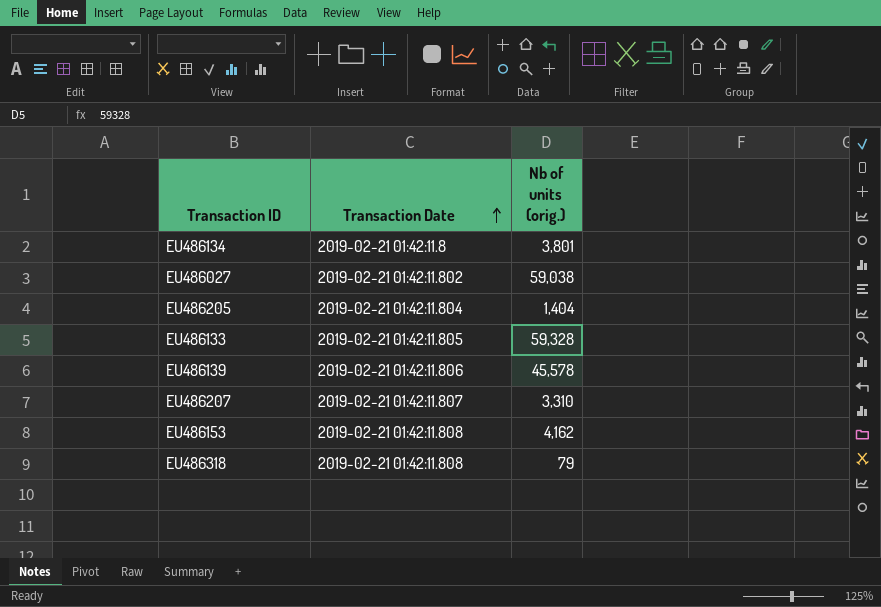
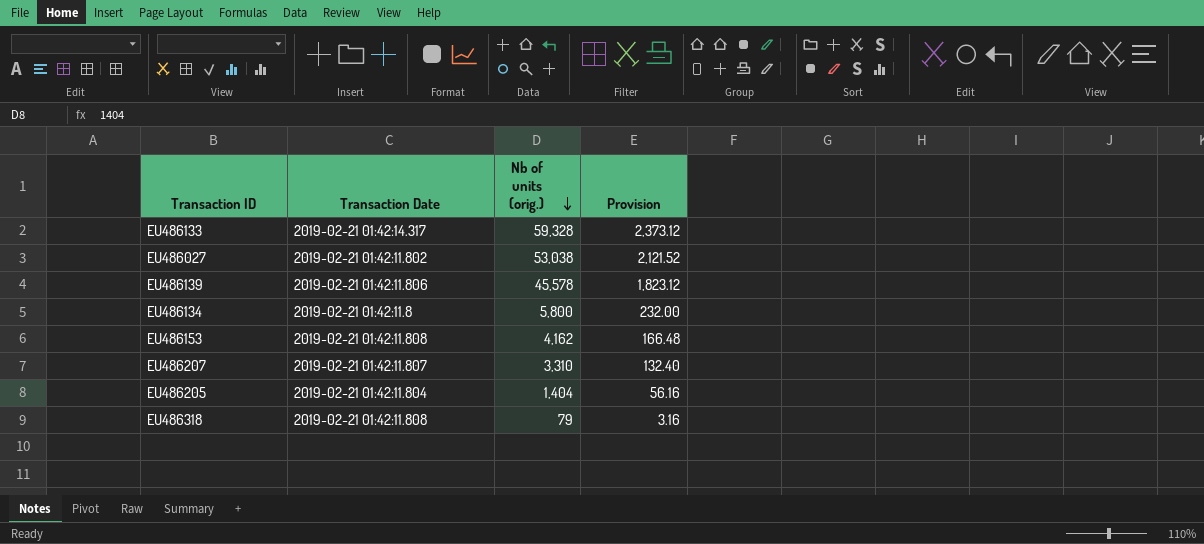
row order: Transaction Date ascending -> Nb of units (orig.) descending
column Provision | formula: none -> [Nb of units (orig.)] * 0.04
EU486133 | Transaction Date: 2019-02-21 01:42:11.805 -> 2019-02-21 01:42:14.317
EU486027 | Nb of units (orig.): 59,038 -> 53,038
EU486134 | Nb of units (orig.): 3,801 -> 5,800

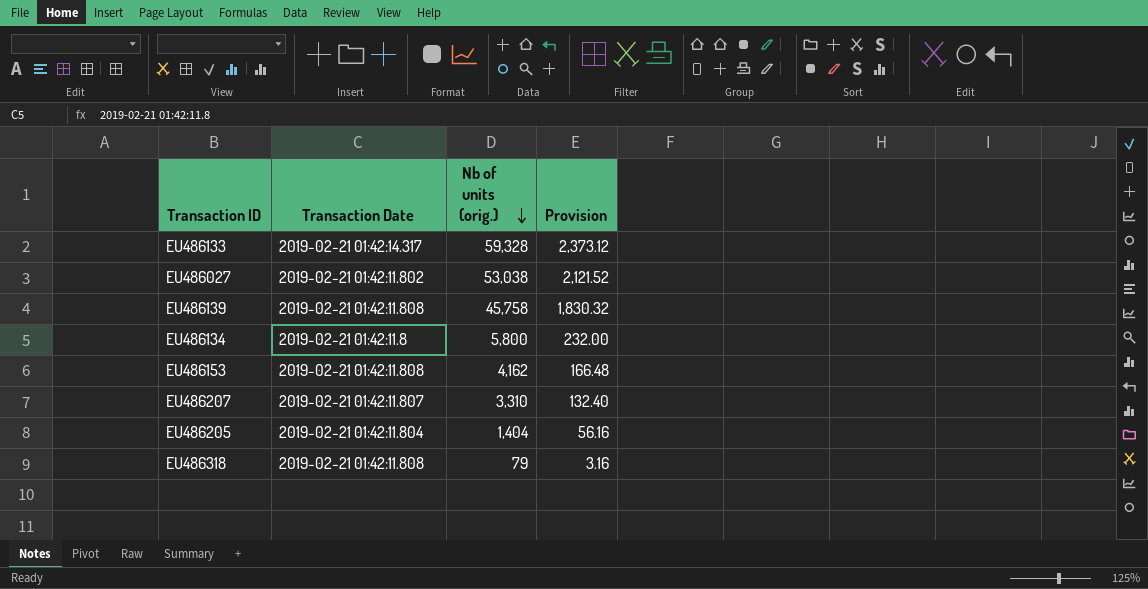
EU486139 | Transaction Date: 2019-02-21 01:42:11.806 -> 2019-02-21 01:42:11.808
EU486139 | Nb of units (orig.): 45,578 -> 45,758
EU486139 | Provision: 1,823.12 -> 1,830.32

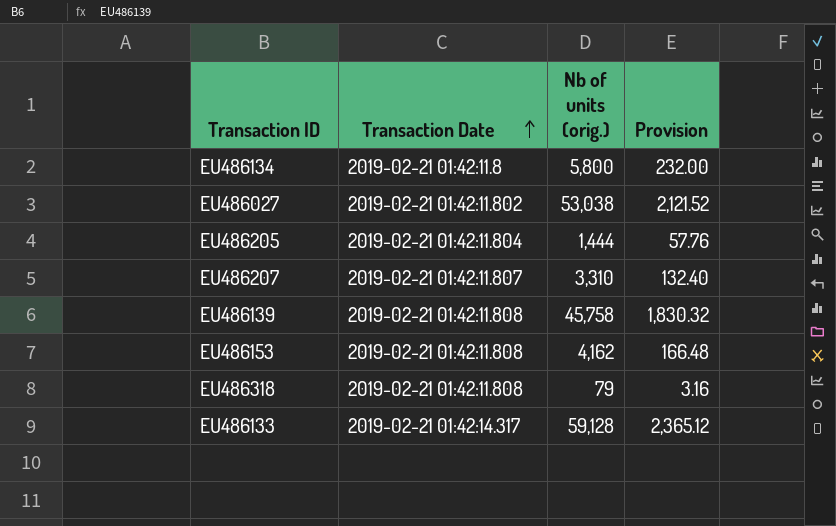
row order: Nb of units (orig.) descending -> Transaction Date ascending
EU486205 | Nb of units (orig.): 1,404 -> 1,444
EU486205 | Provision: 56.16 -> 57.76
EU486133 | Nb of units (orig.): 59,328 -> 59,128
EU486133 | Provision: 2,373.12 -> 2,365.12

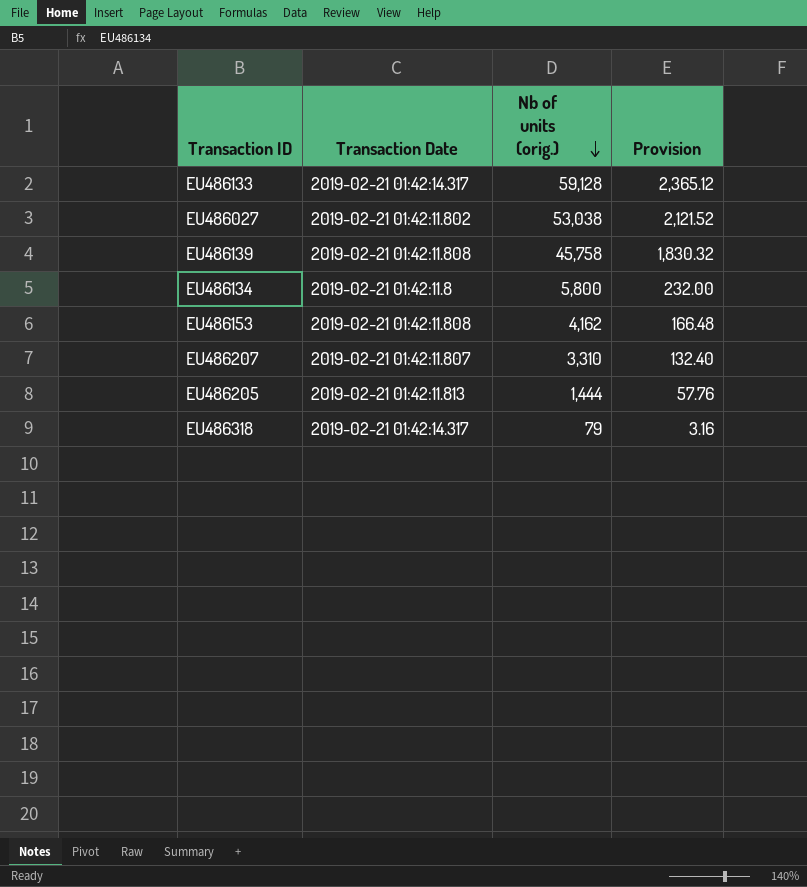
row order: Transaction Date ascending -> Nb of units (orig.) descending
EU486205 | Transaction Date: 2019-02-21 01:42:11.804 -> 2019-02-21 01:42:11.813
EU486318 | Transaction Date: 2019-02-21 01:42:11.808 -> 2019-02-21 01:42:14.317

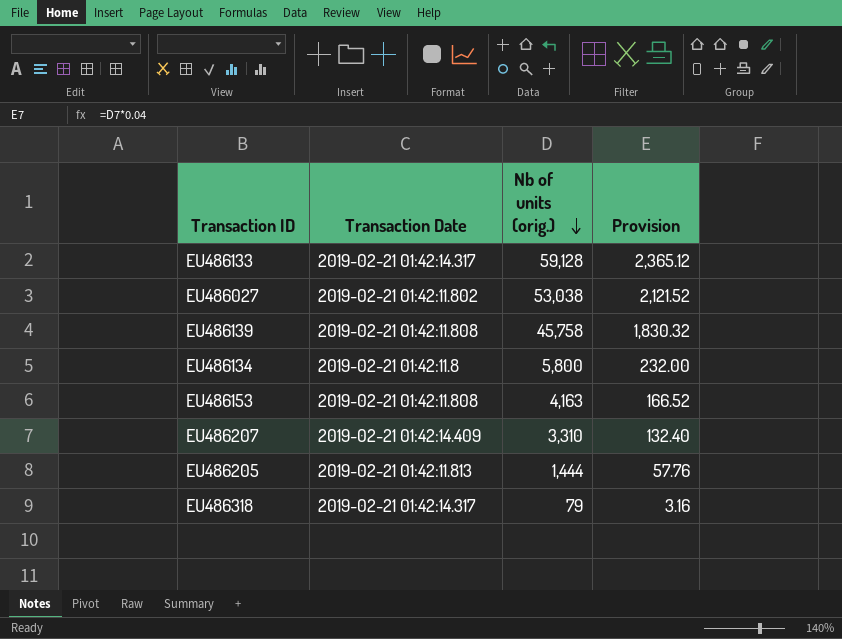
EU486153 | Nb of units (orig.): 4,162 -> 4,163
EU486153 | Provision: 166.48 -> 166.52
EU486207 | Transaction Date: 2019-02-21 01:42:11.807 -> 2019-02-21 01:42:14.409

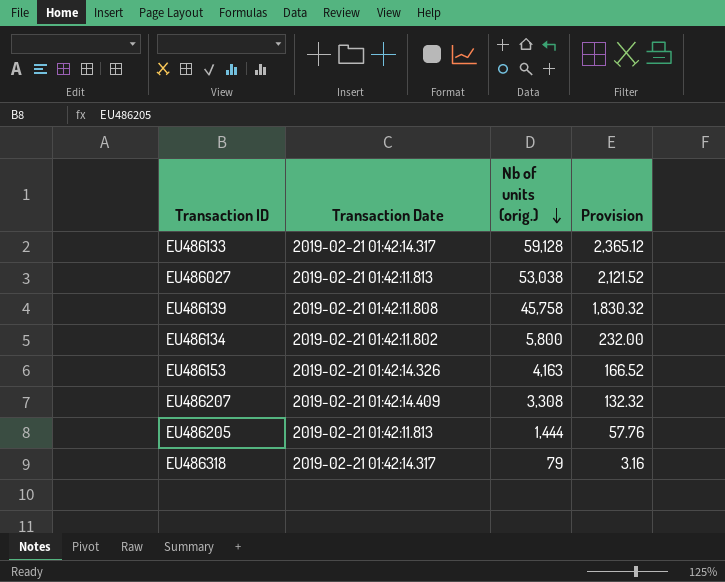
EU486027 | Transaction Date: 2019-02-21 01:42:11.802 -> 2019-02-21 01:42:11.813
EU486134 | Transaction Date: 2019-02-21 01:42:11.8 -> 2019-02-21 01:42:11.802
EU486153 | Transaction Date: 2019-02-21 01:42:11.808 -> 2019-02-21 01:42:14.326
EU486207 | Nb of units (orig.): 3,310 -> 3,308
EU486207 | Provision: 132.40 -> 132.32

